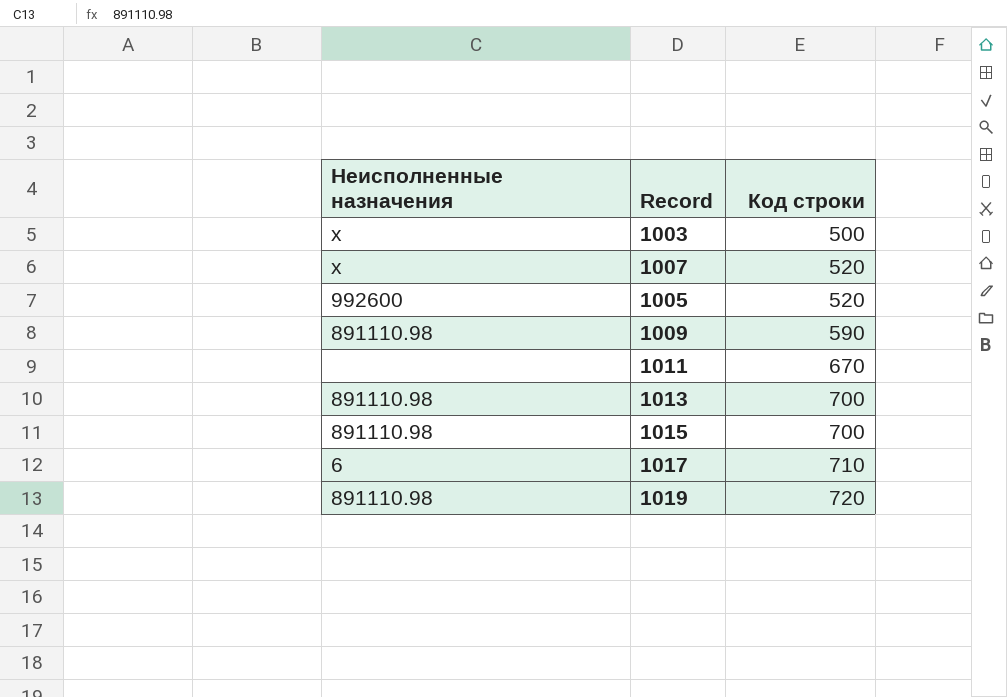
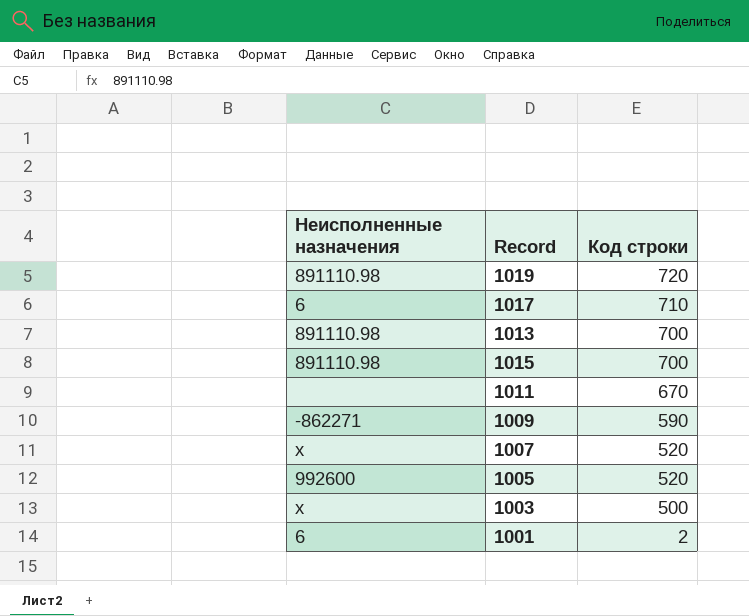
row order: Код строки ascending -> Код строки descending
1009 | Неисполненные назначения: 891110.98 -> -862271
row 1001: none -> 6 | 2

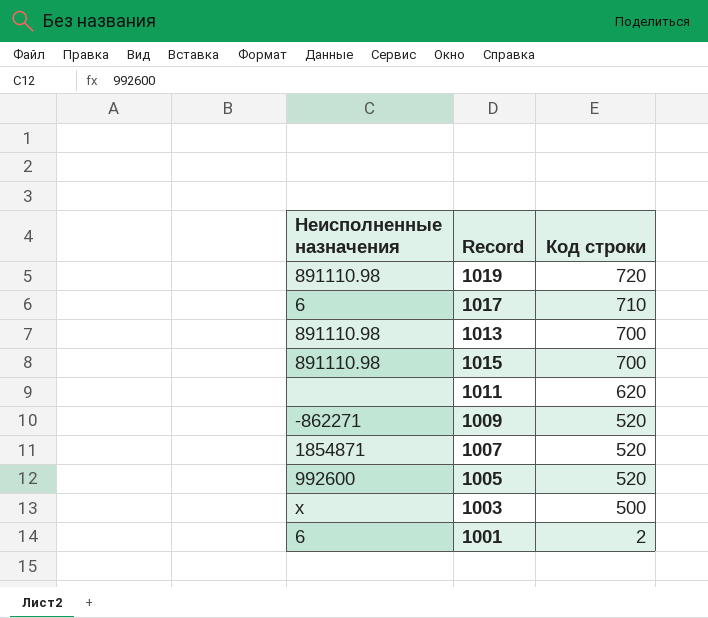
1011 | Код строки: 670 -> 620
1009 | Код строки: 590 -> 520
1007 | Неисполненные назначения: x -> 1854871

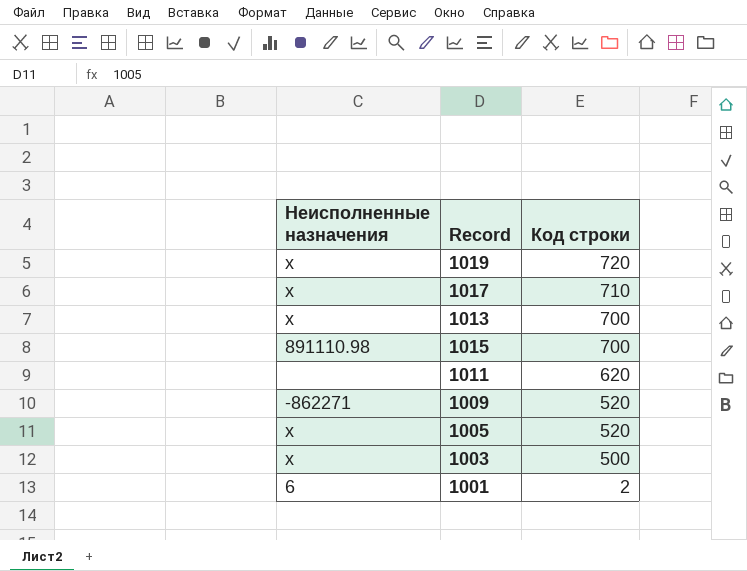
row 1007: 1854871 | 520 -> none
1019 | Неисполненные назначения: 891110.98 -> x
1017 | Неисполненные назначения: 6 -> x
1013 | Неисполненные назначения: 891110.98 -> x
1005 | Неисполненные назначения: 992600 -> x

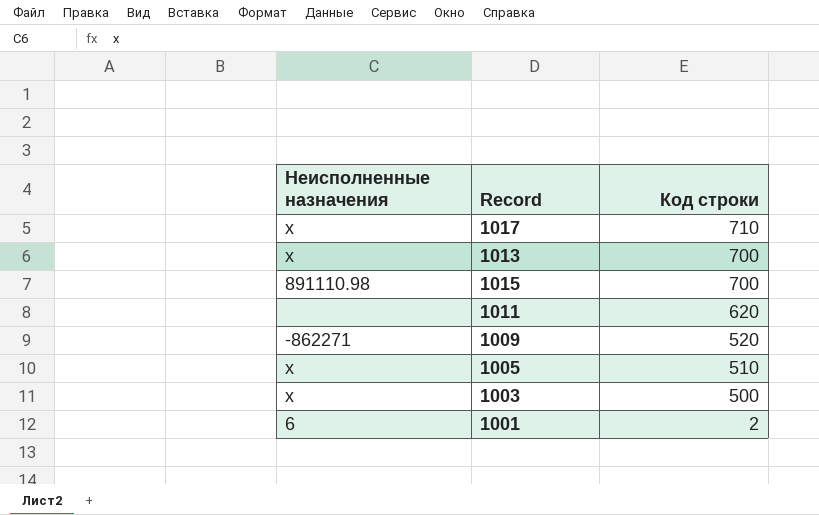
row 1019: x | 720 -> none
1005 | Код строки: 520 -> 510

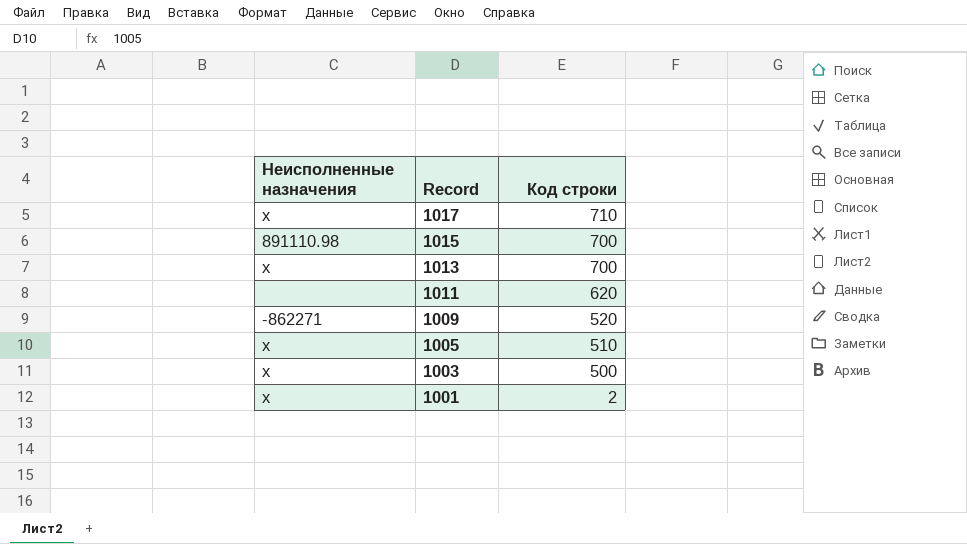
row order: Код строки descending -> Record descending
1001 | Неисполненные назначения: 6 -> x

